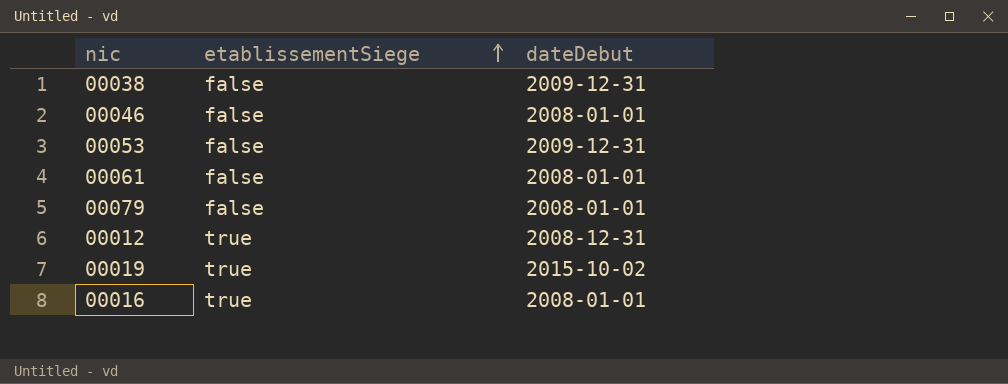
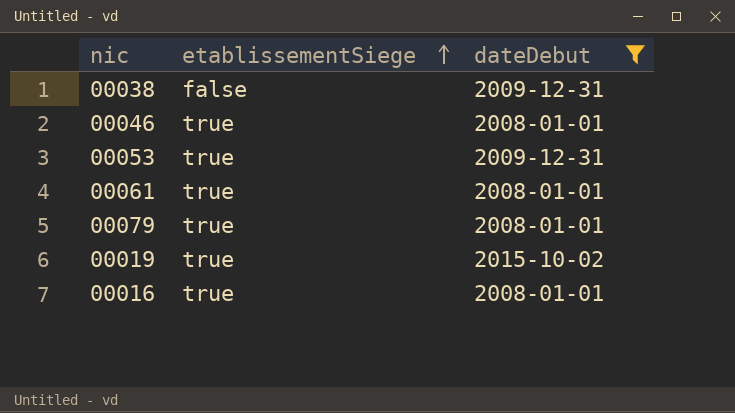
filter: none -> dateDebut != 2008-12-31
00046 | etablissementSiege: false -> true
00053 | etablissementSiege: false -> true
00061 | etablissementSiege: false -> true
00079 | etablissementSiege: false -> true

